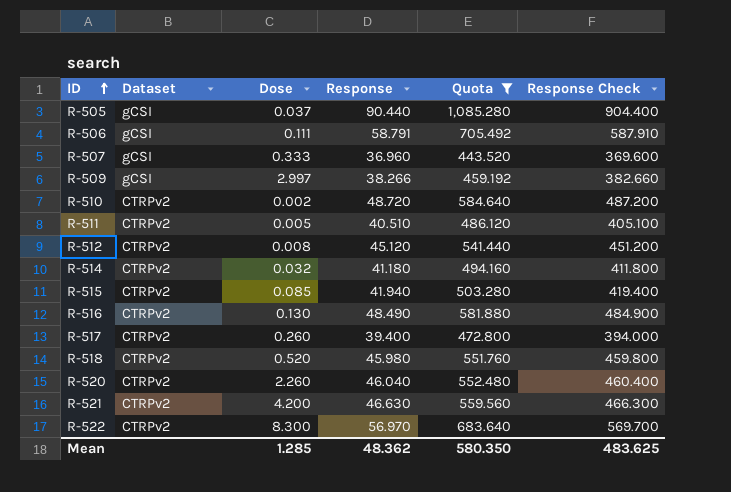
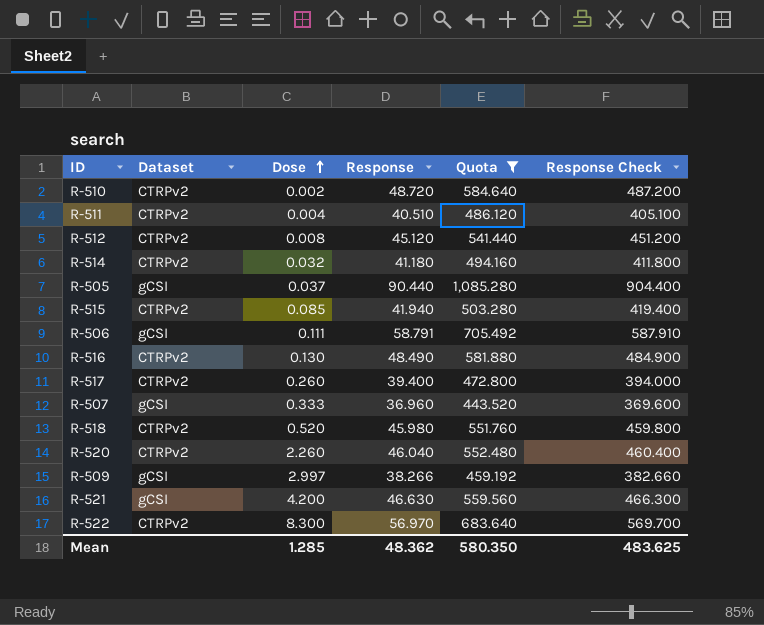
row order: ID ascending -> Dose ascending
R-511 | Dose: 0.005 -> 0.004
R-521 | Dataset: CTRPv2 -> gCSI

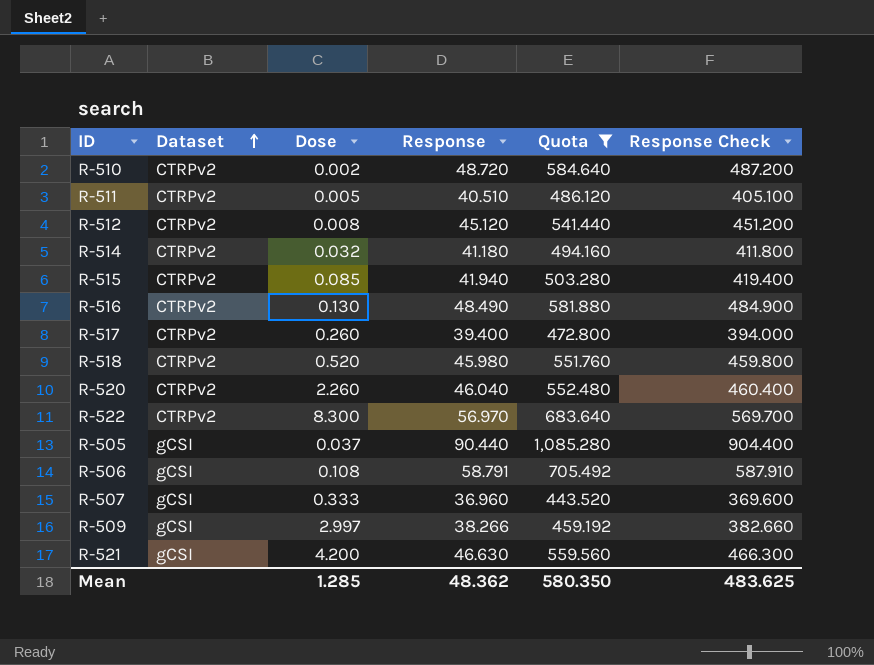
row order: Dose ascending -> Dataset ascending
R-511 | Dose: 0.004 -> 0.005
R-506 | Dose: 0.111 -> 0.108

